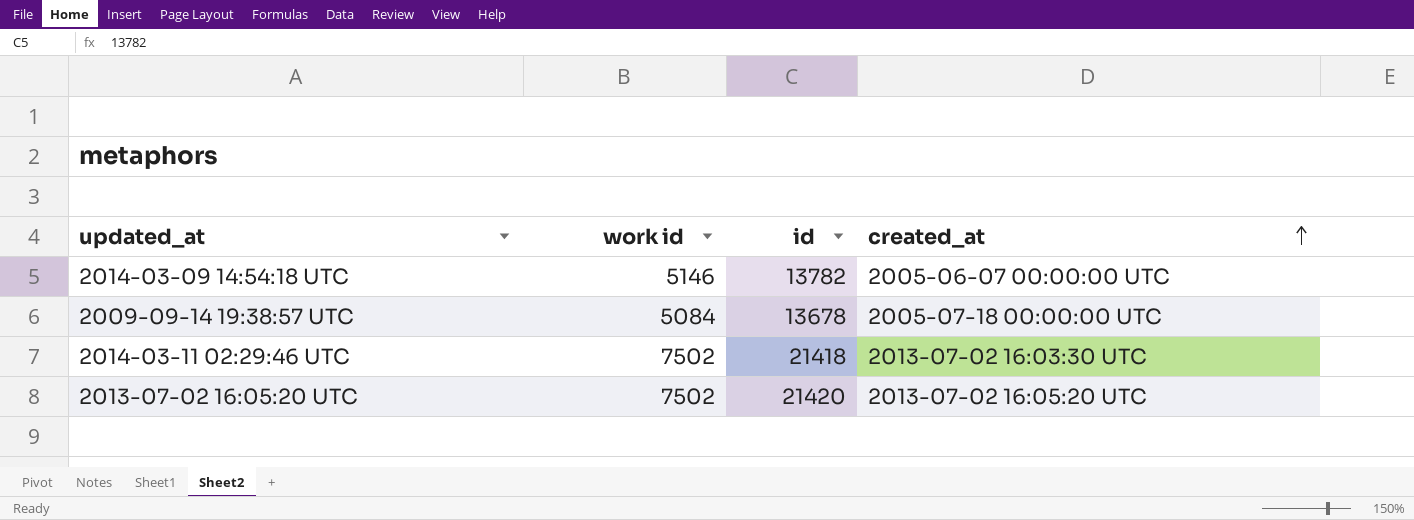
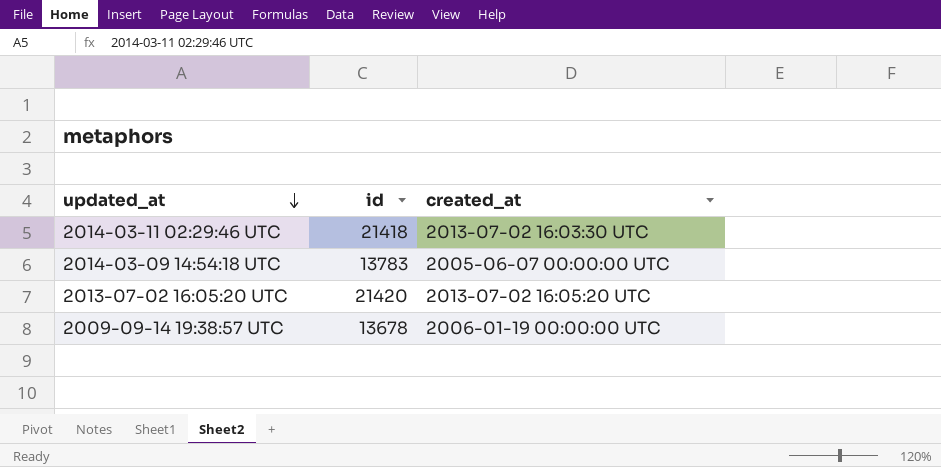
row order: created_at ascending -> updated_at descending
column work id | position: 2 -> none
2014-03-09 14:54:18 UTC | id: 13782 -> 13783
2009-09-14 19:38:57 UTC | created_at: 2005-07-18 00:00:00 UTC -> 2006-01-19 00:00:00 UTC

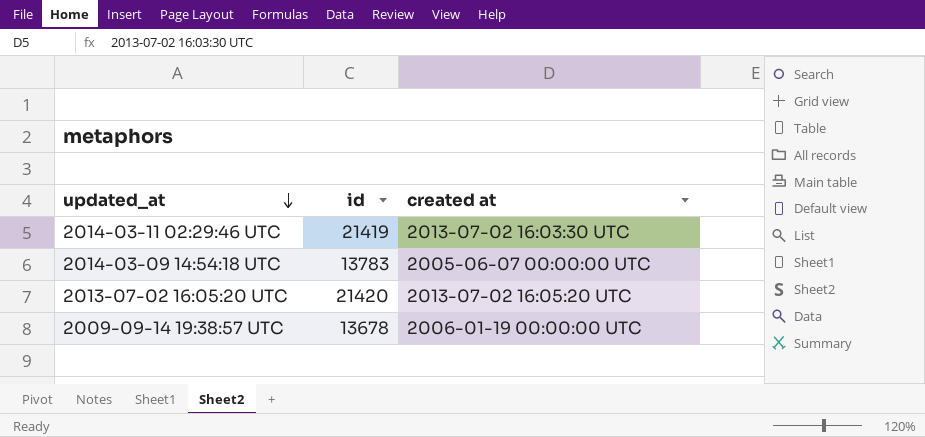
column name: created_at -> created at
2014-03-11 02:29:46 UTC | id: 21418 -> 21419

